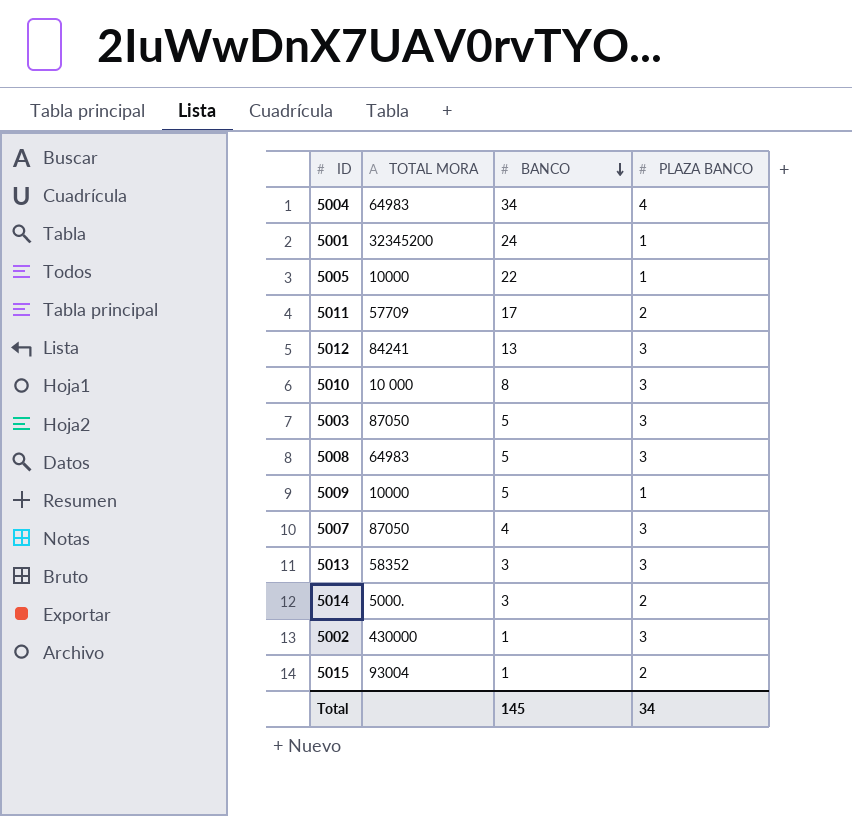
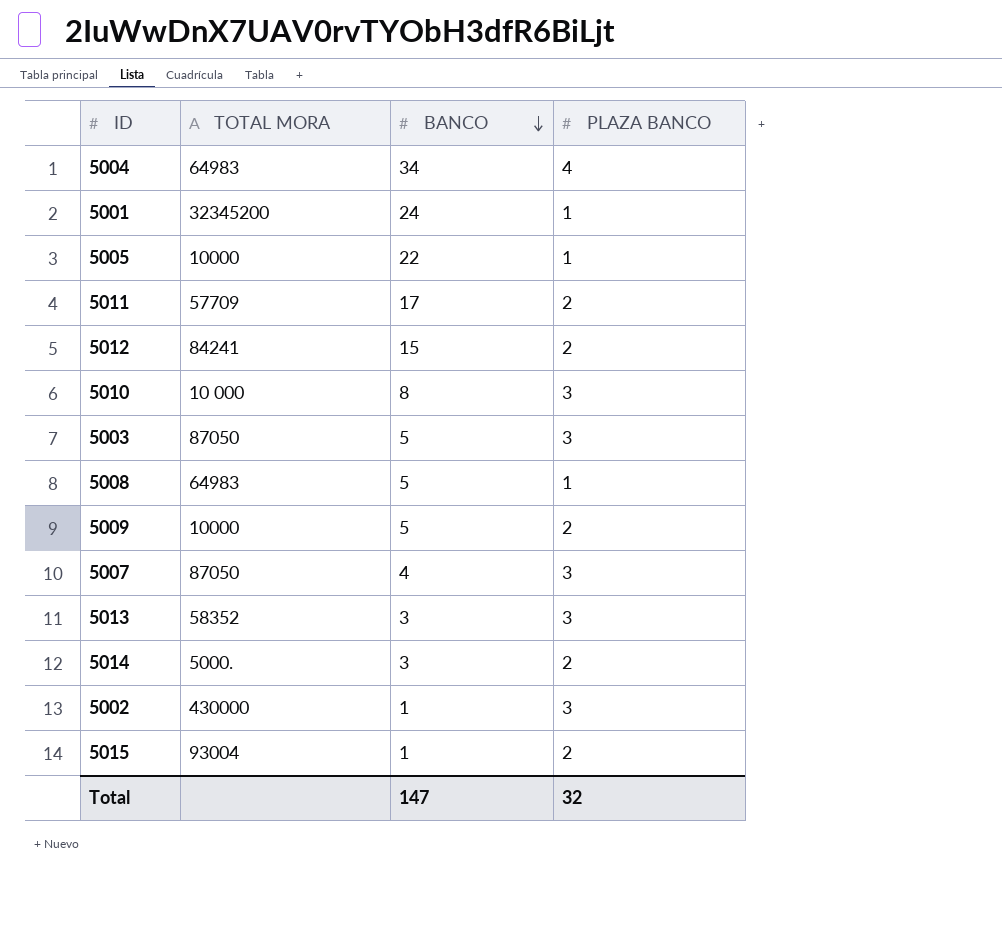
5012 | BANCO: 13 -> 15
5012 | PLAZA BANCO: 3 -> 2
5008 | PLAZA BANCO: 3 -> 1
5009 | PLAZA BANCO: 1 -> 2
Total | BANCO: 145 -> 147
Total | PLAZA BANCO: 34 -> 32

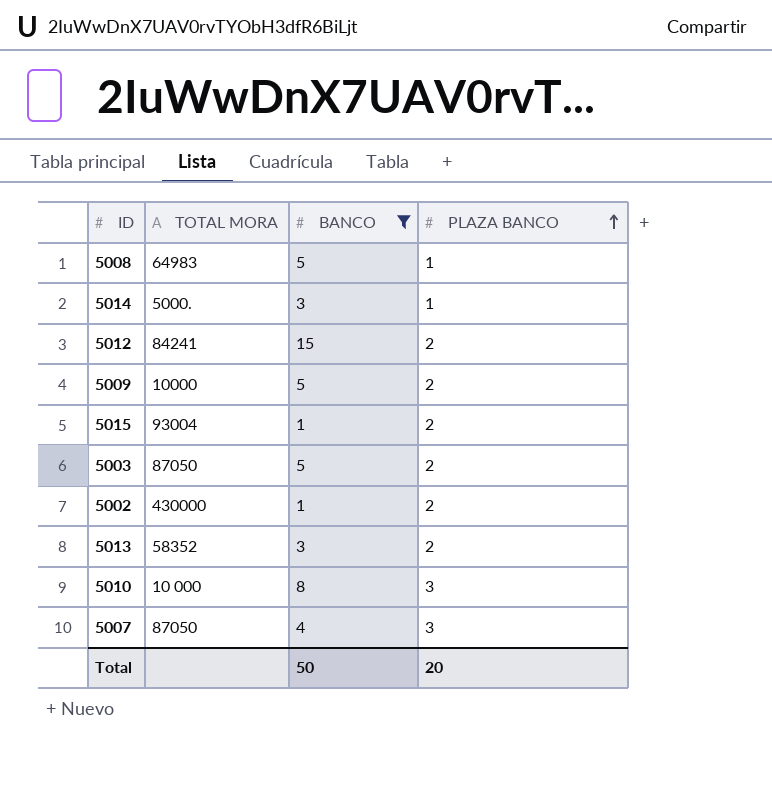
filter: none -> BANCO <= 15
row order: BANCO descending -> PLAZA BANCO ascending
5014 | PLAZA BANCO: 2 -> 1
5003 | PLAZA BANCO: 3 -> 2
5002 | PLAZA BANCO: 3 -> 2
5013 | PLAZA BANCO: 3 -> 2
Total | BANCO: 147 -> 50
Total | PLAZA BANCO: 32 -> 20

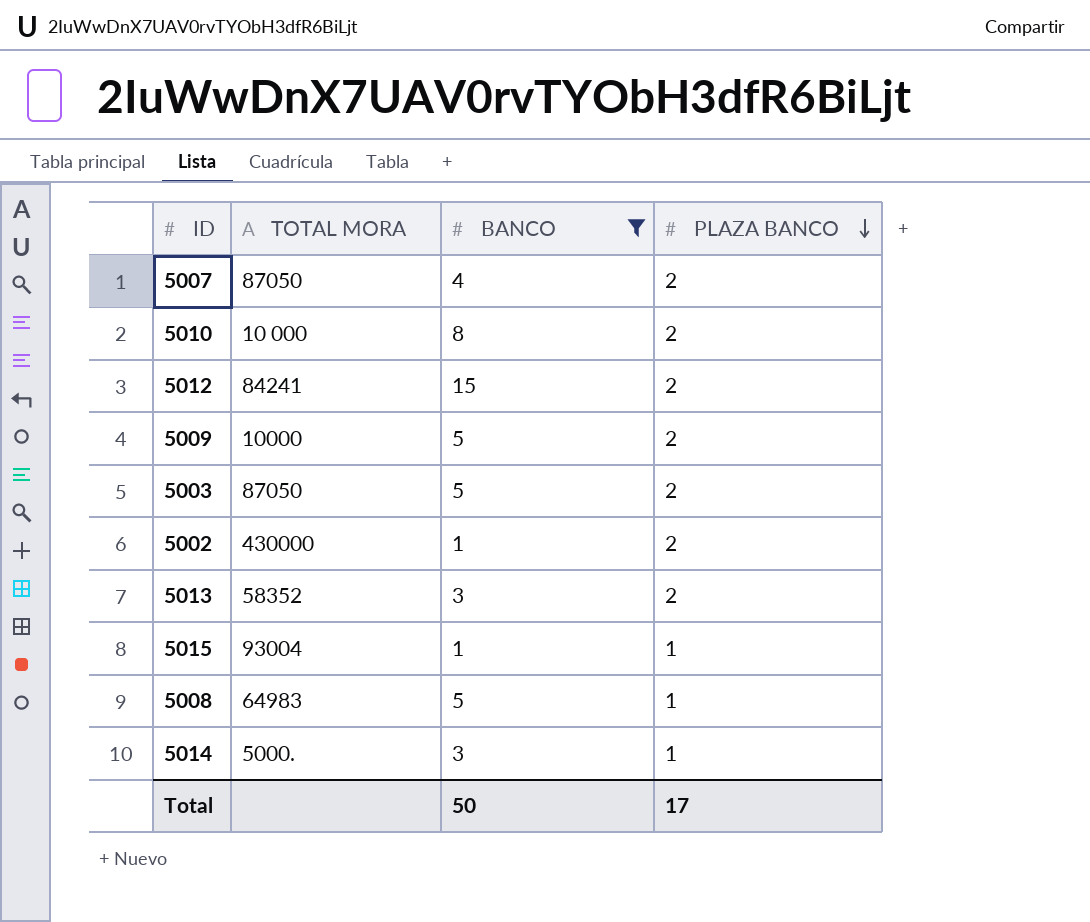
row order: PLAZA BANCO ascending -> PLAZA BANCO descending
5007 | PLAZA BANCO: 3 -> 2
5010 | PLAZA BANCO: 3 -> 2
5015 | PLAZA BANCO: 2 -> 1
Total | PLAZA BANCO: 20 -> 17

